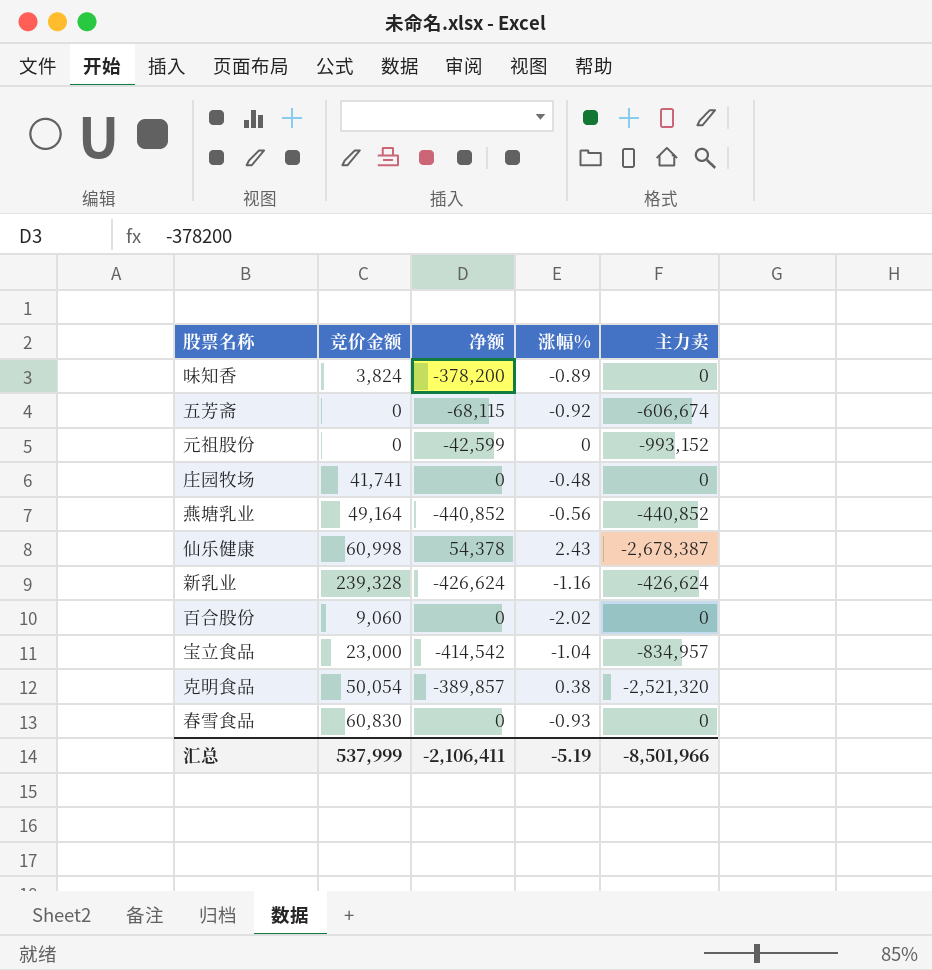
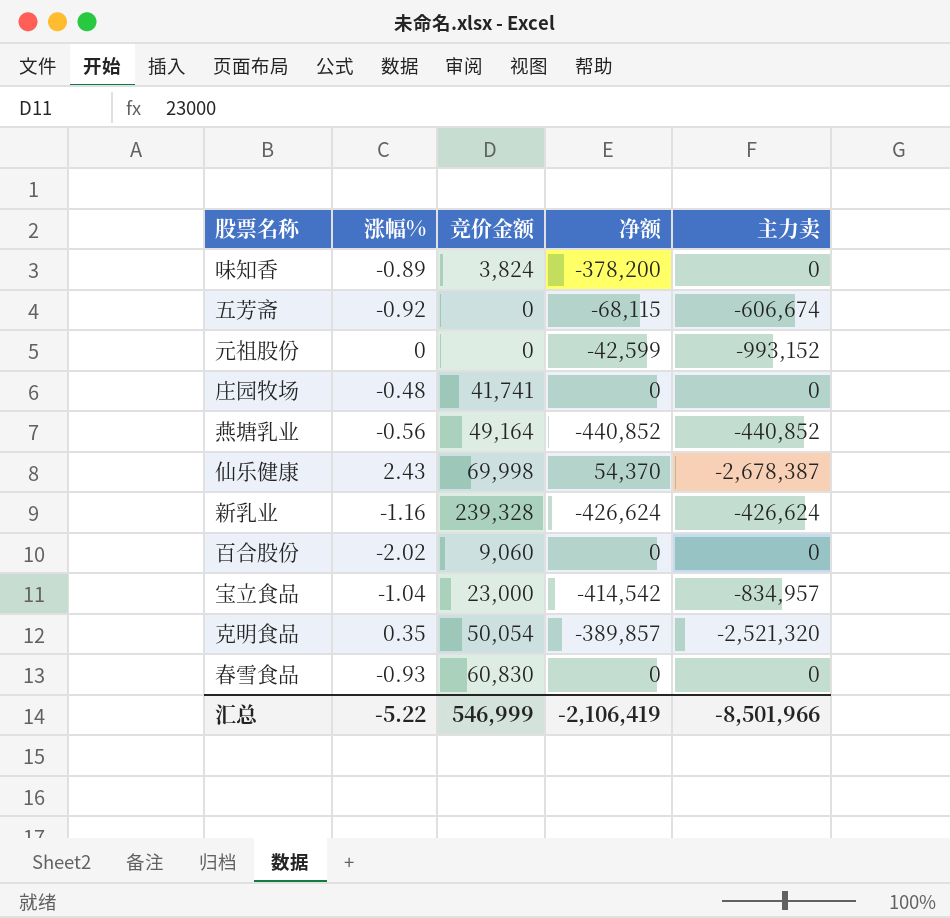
column 涨幅% | position: 4 -> 2
仙乐健康 | 竞价金额: 60,998 -> 69,998
仙乐健康 | 净额: 54,378 -> 54,370
克明食品 | 涨幅%: 0.38 -> 0.35
汇总 | 涨幅%: -5.19 -> -5.22
汇总 | 竞价金额: 537,999 -> 546,999
汇总 | 净额: -2,106,411 -> -2,106,419

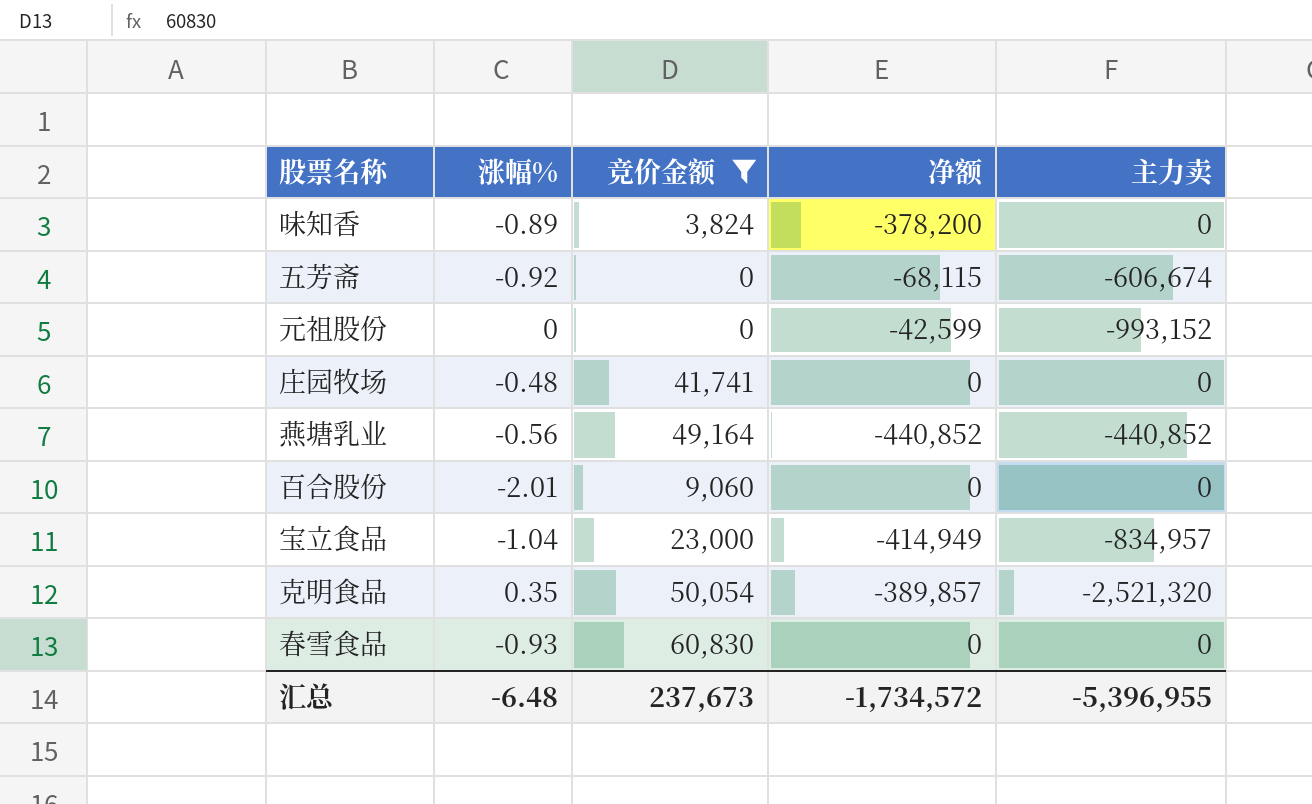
filter: none -> 竞价金额 <= 60,830
百合股份 | 涨幅%: -2.02 -> -2.01
宝立食品 | 净额: -414,542 -> -414,949
汇总 | 涨幅%: -5.22 -> -6.48
汇总 | 竞价金额: 546,999 -> 237,673
汇总 | 净额: -2,106,419 -> -1,734,572
汇总 | 主力卖: -8,501,966 -> -5,396,955

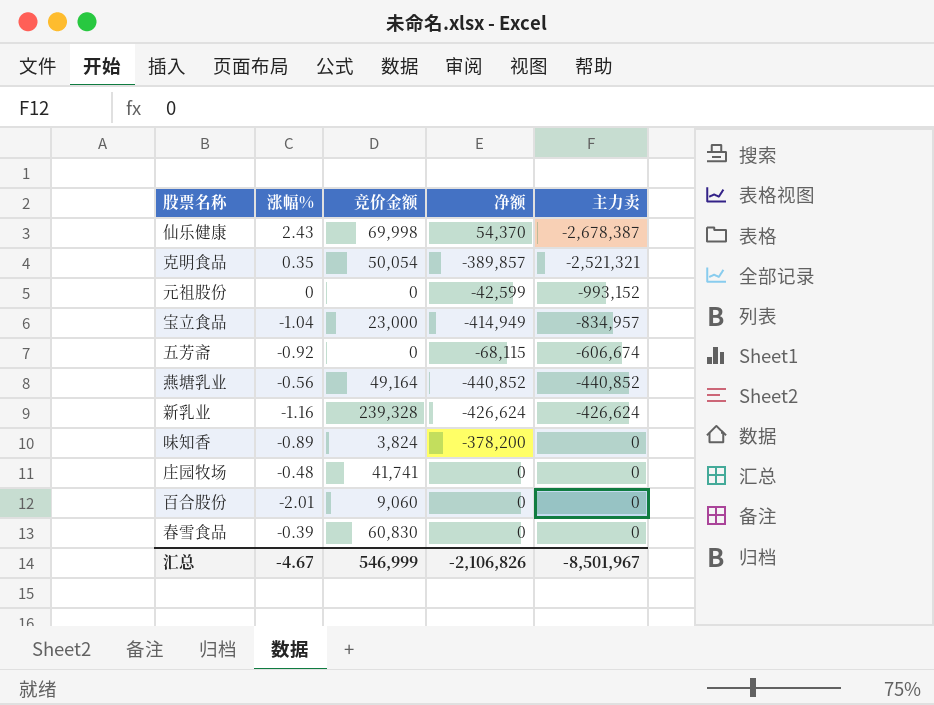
filter: 竞价金额 <= 60,830 -> none
row order: none -> 主力卖 ascending
克明食品 | 主力卖: -2,521,320 -> -2,521,321
春雪食品 | 涨幅%: -0.93 -> -0.39
汇总 | 涨幅%: -6.48 -> -4.67
汇总 | 竞价金额: 237,673 -> 546,999
汇总 | 净额: -1,734,572 -> -2,106,826
汇总 | 主力卖: -5,396,955 -> -8,501,967

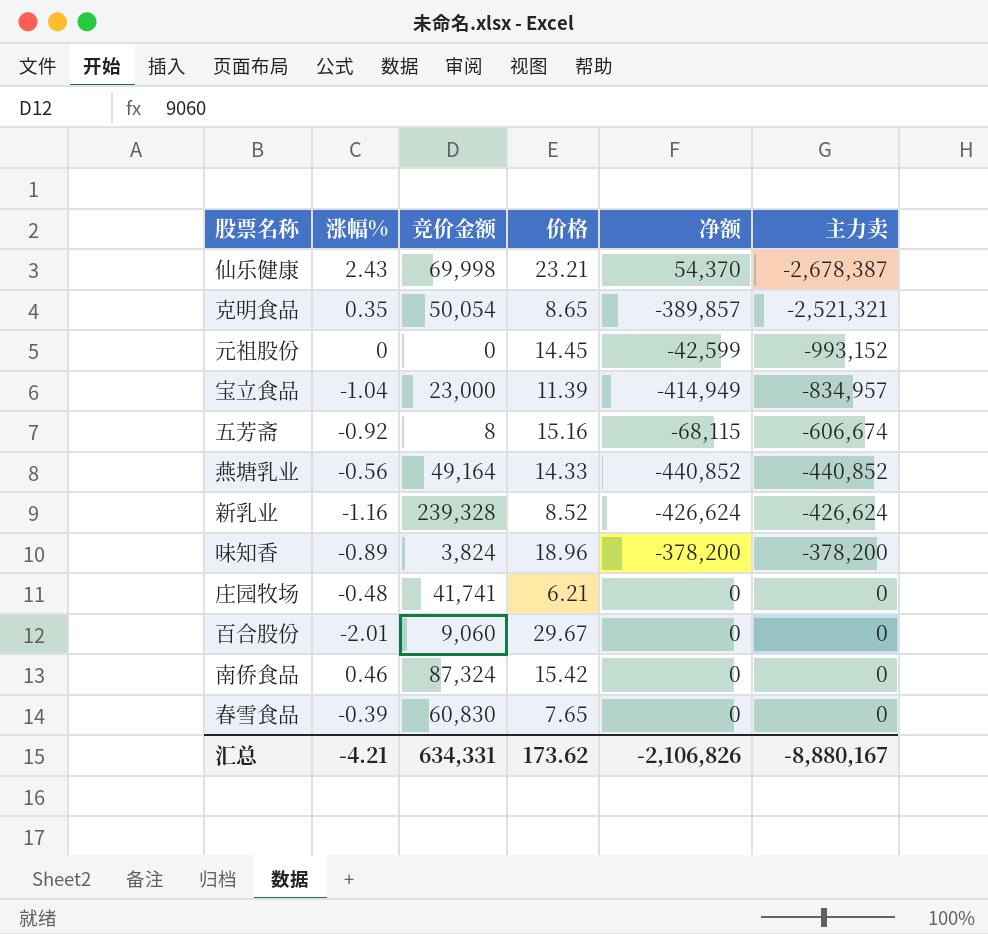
column 价格 | position: none -> 4
五芳斋 | 竞价金额: 0 -> 8
味知香 | 主力卖: 0 -> -378,200
row 南侨食品: none -> 0.46 | 87,324 | 15.42 | 0 | 0
汇总 | 涨幅%: -4.67 -> -4.21
汇总 | 竞价金额: 546,999 -> 634,331
汇总 | 主力卖: -8,501,967 -> -8,880,167

